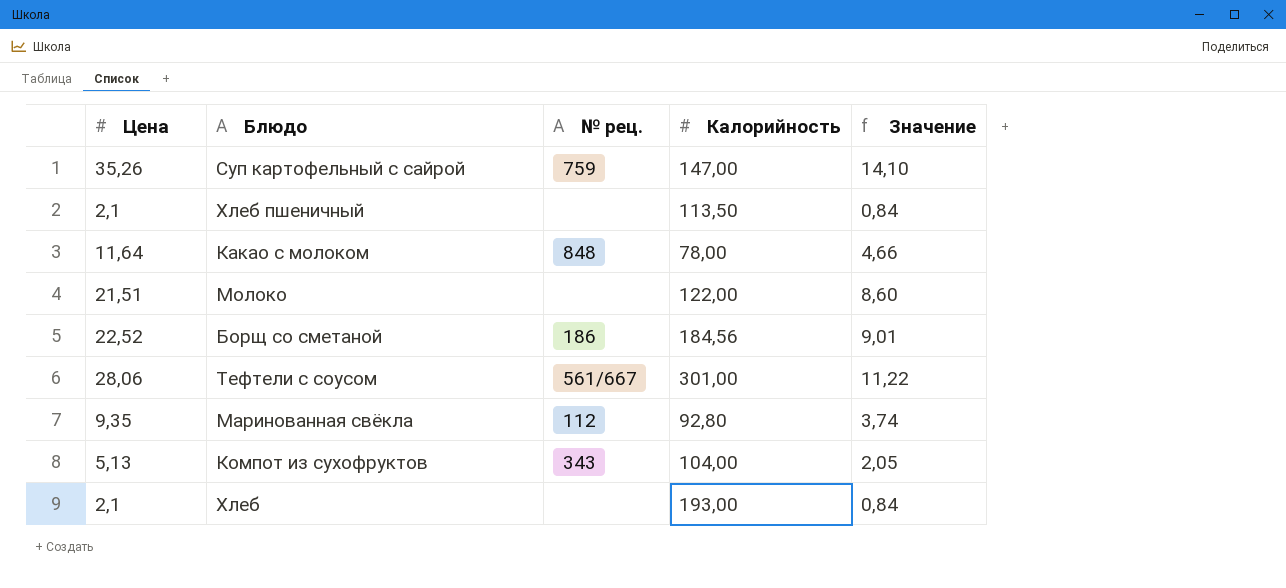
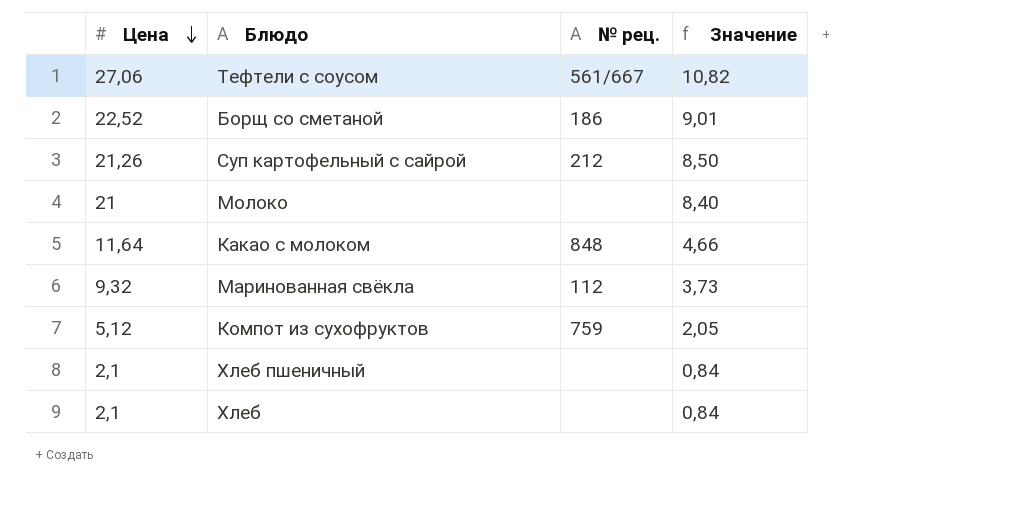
row order: none -> Цена descending
column Калорийность | position: 4 -> none
Тефтели с соусом | Цена: 28,06 -> 27,06
Тефтели с соусом | Значение: 11,22 -> 10,82
Суп картофельный с сайрой | Цена: 35,26 -> 21,26
Суп картофельный с сайрой | № рец.: 759 -> 212
Суп картофельный с сайрой | Значение: 14,10 -> 8,50
Молоко | Цена: 21,51 -> 21
Молоко | Значение: 8,60 -> 8,40
Маринованная свёкла | Цена: 9,35 -> 9,32
Маринованная свёкла | Значение: 3,74 -> 3,73
Компот из сухофруктов | Цена: 5,13 -> 5,12
Компот из сухофруктов | № рец.: 343 -> 759

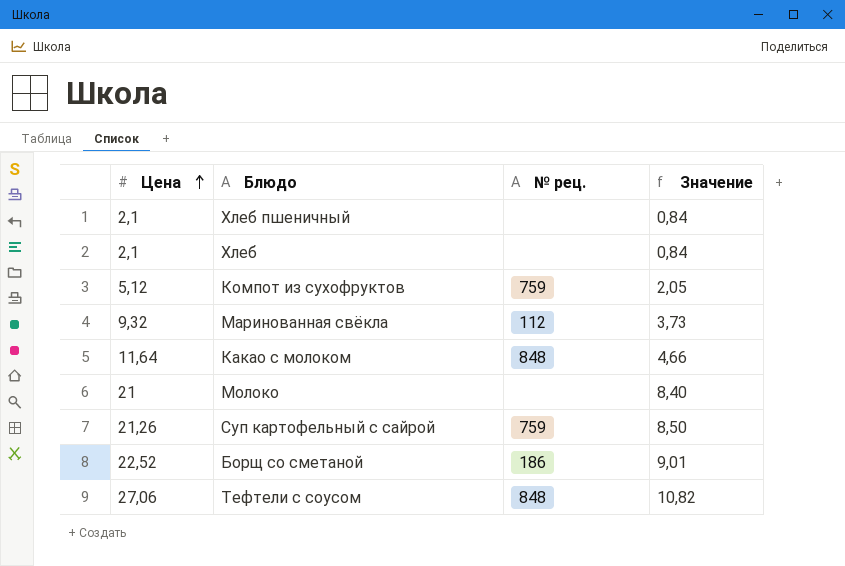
row order: Цена descending -> Цена ascending
Суп картофельный с сайрой | № рец.: 212 -> 759
Тефтели с соусом | № рец.: 561/667 -> 848

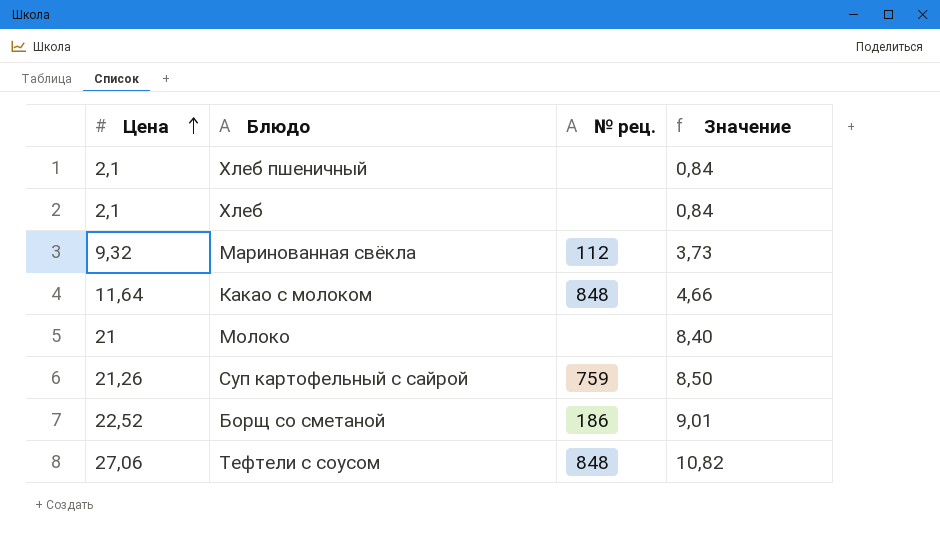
row Компот из сухофруктов: 5,12 | 759 | 2,05 -> none

